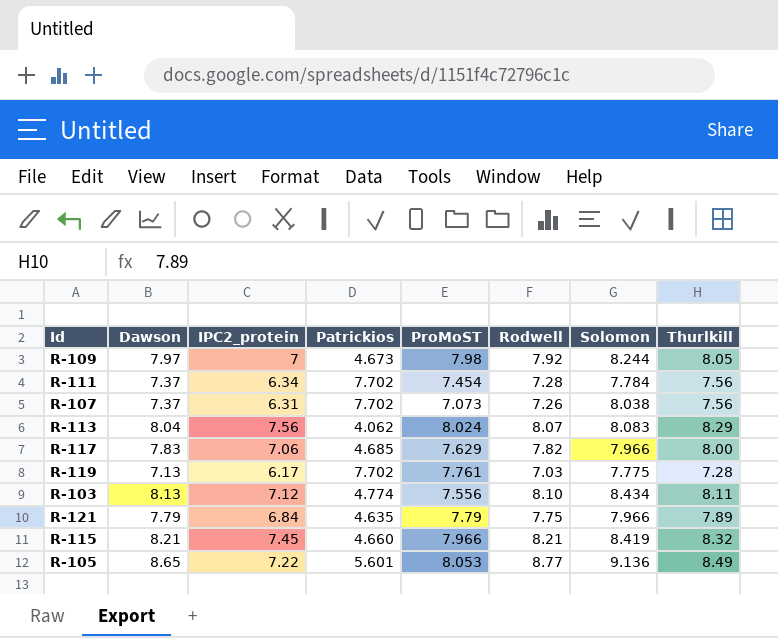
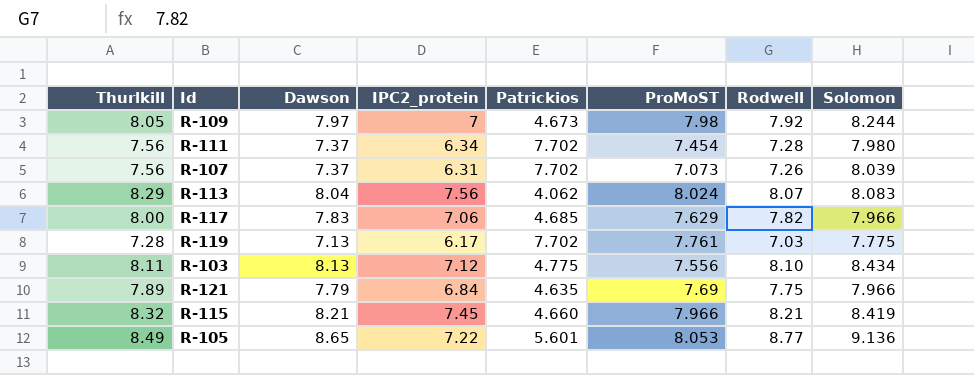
column Thurlkill | position: 8 -> 1
R-111 | Solomon: 7.784 -> 7.980
R-107 | Solomon: 8.038 -> 8.039
R-103 | Patrickios: 4.774 -> 4.775
R-121 | ProMoST: 7.79 -> 7.69

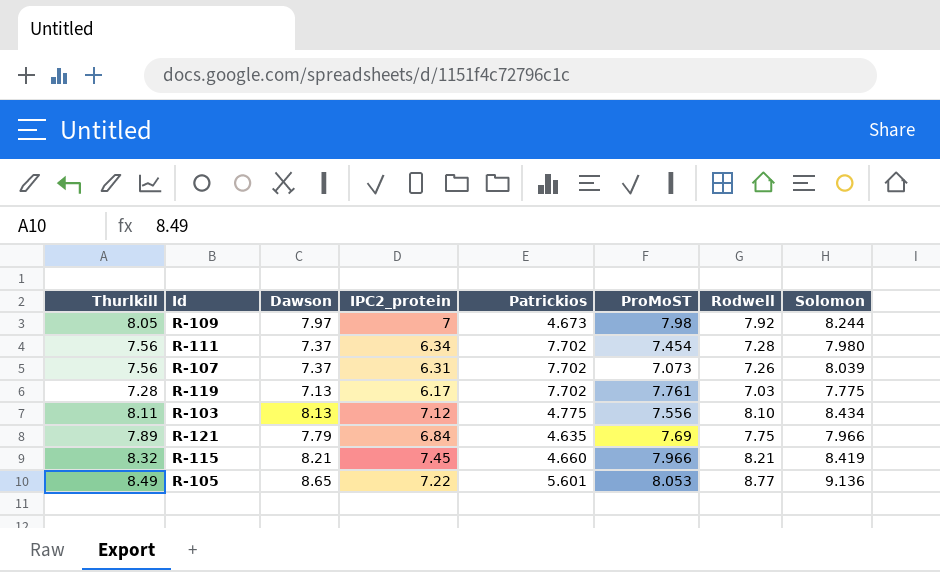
row R-113: 8.29 | 8.04 | 7.56 | 4.062 | 8.024 | 8.07 | 8.083 -> none
row R-117: 8.00 | 7.83 | 7.06 | 4.685 | 7.629 | 7.82 | 7.966 -> none

